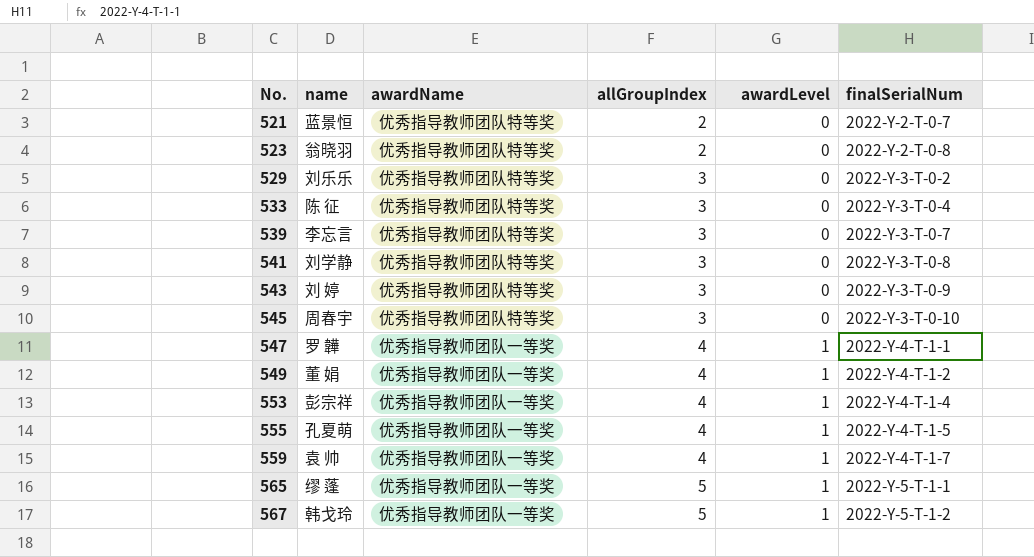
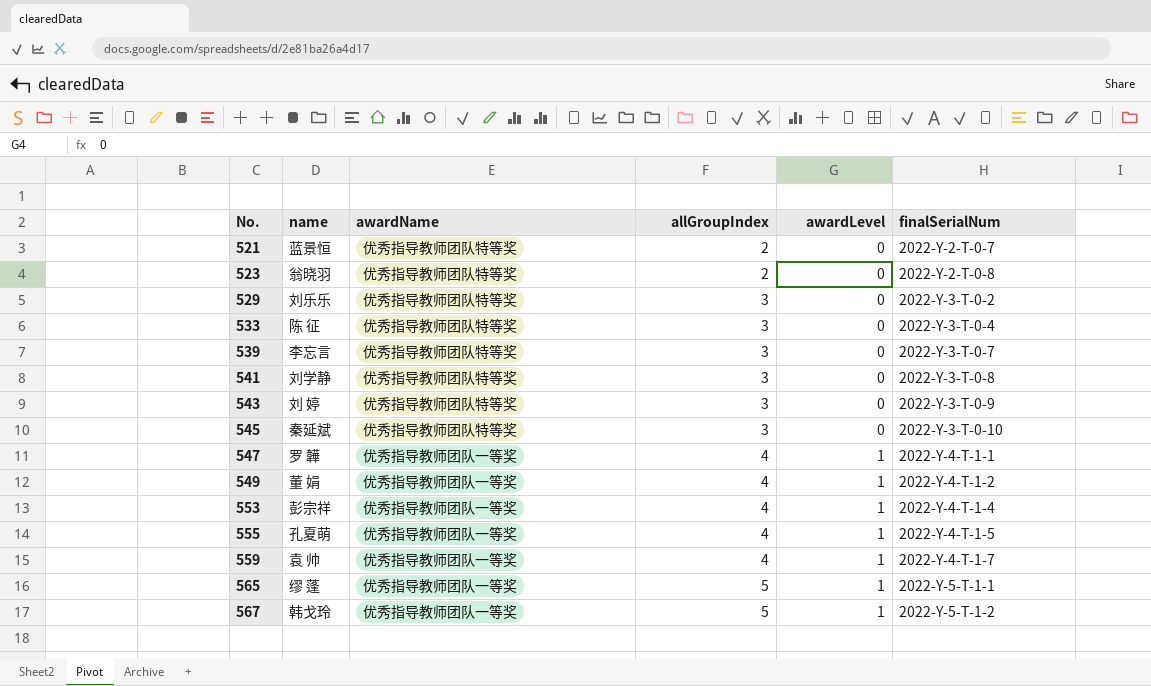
545 | name: 周春宇 -> 秦延斌

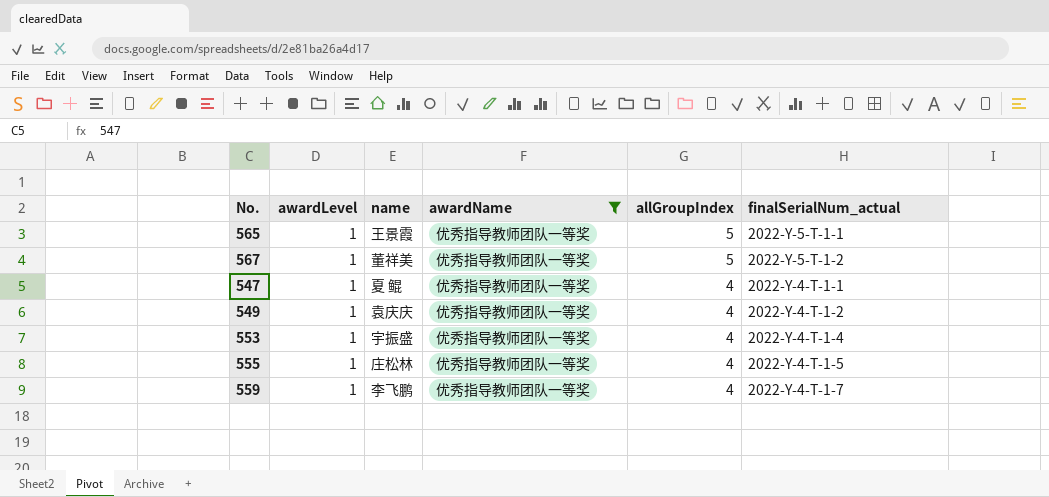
filter: none -> awardName = 优秀指导教师团队一等奖
row order: No. ascending -> allGroupIndex descending
column awardLevel | position: 5 -> 2
column name: finalSerialNum -> finalSerialNum_actual
565 | name: 缪 蓬 -> 王景霞
567 | name: 韩戈玲 -> 董祥美
547 | name: 罗 韡 -> 夏 鲲
549 | name: 董 娟 -> 袁庆庆
553 | name: 彭宗祥 -> 宇振盛
555 | name: 孔夏萌 -> 庄松林
559 | name: 袁 帅 -> 李飞鹏

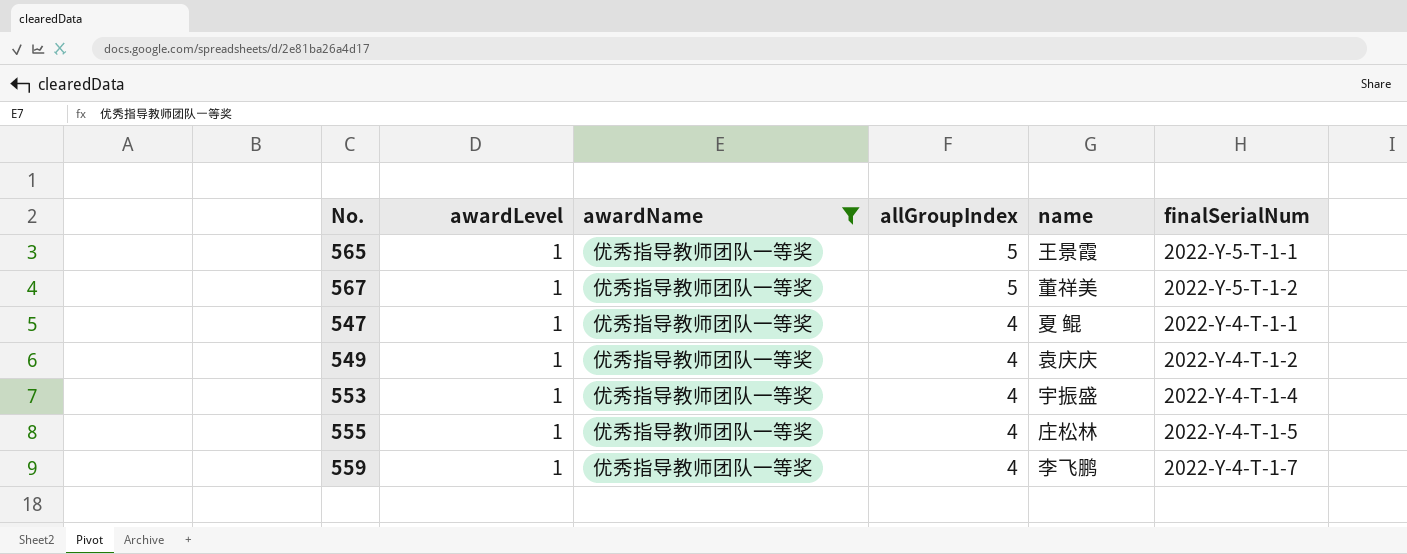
column name | position: 3 -> 5
column name: finalSerialNum_actual -> finalSerialNum

